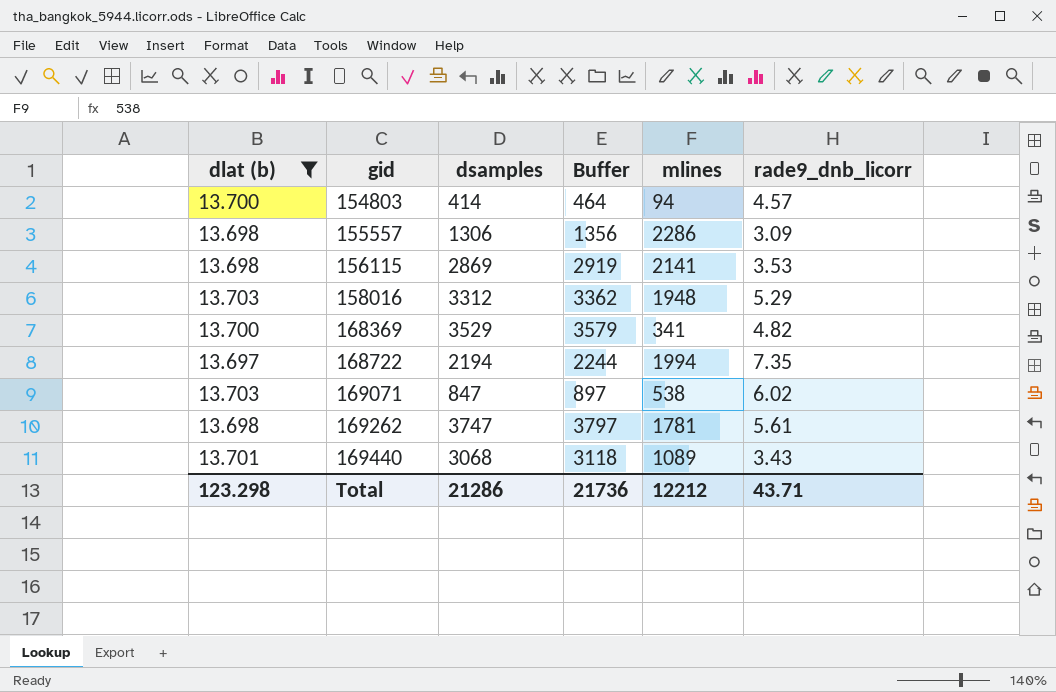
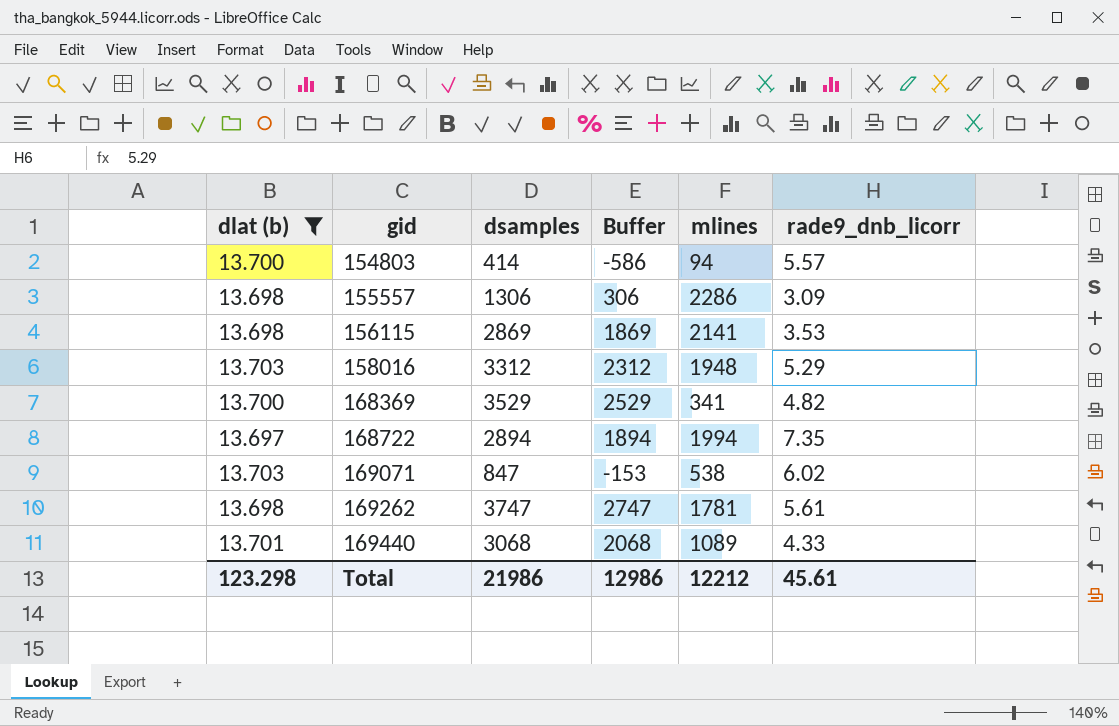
column Buffer | formula: [dsamples] + 50 -> [dsamples] - 1000
154803 | rade9_dnb_licorr: 4.57 -> 5.57
168722 | dsamples: 2194 -> 2894
169440 | rade9_dnb_licorr: 3.43 -> 4.33
Total | dsamples: 21286 -> 21986
Total | Buffer: 21736 -> 12986
Total | rade9_dnb_licorr: 43.71 -> 45.61

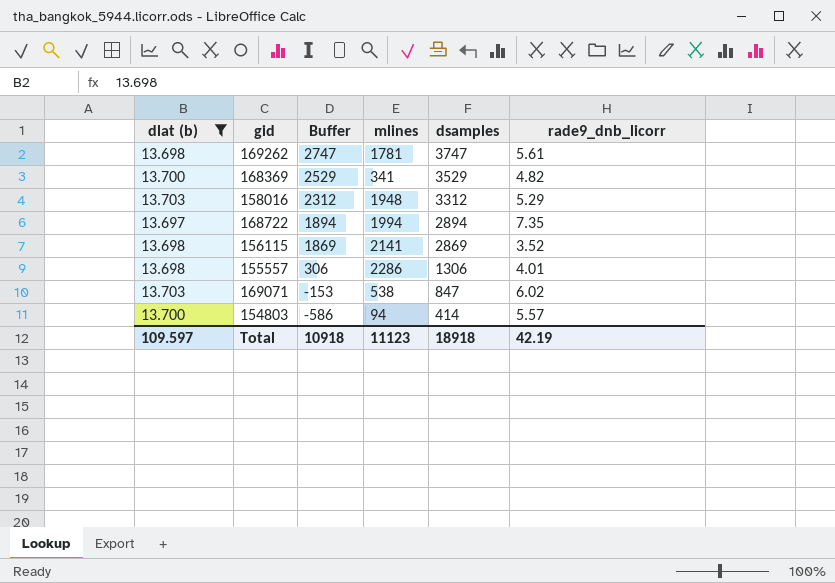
row order: gid ascending -> Buffer descending
column dsamples | position: 3 -> 5
row 169440: 13.701 | 3068 | 2068 | 1089 | 4.33 -> none
156115 | rade9_dnb_licorr: 3.53 -> 3.52
155557 | rade9_dnb_licorr: 3.09 -> 4.01
Total | dlat (b): 123.298 -> 109.597
Total | Buffer: 12986 -> 10918
Total | mlines: 12212 -> 11123
Total | dsamples: 21986 -> 18918
Total | rade9_dnb_licorr: 45.61 -> 42.19

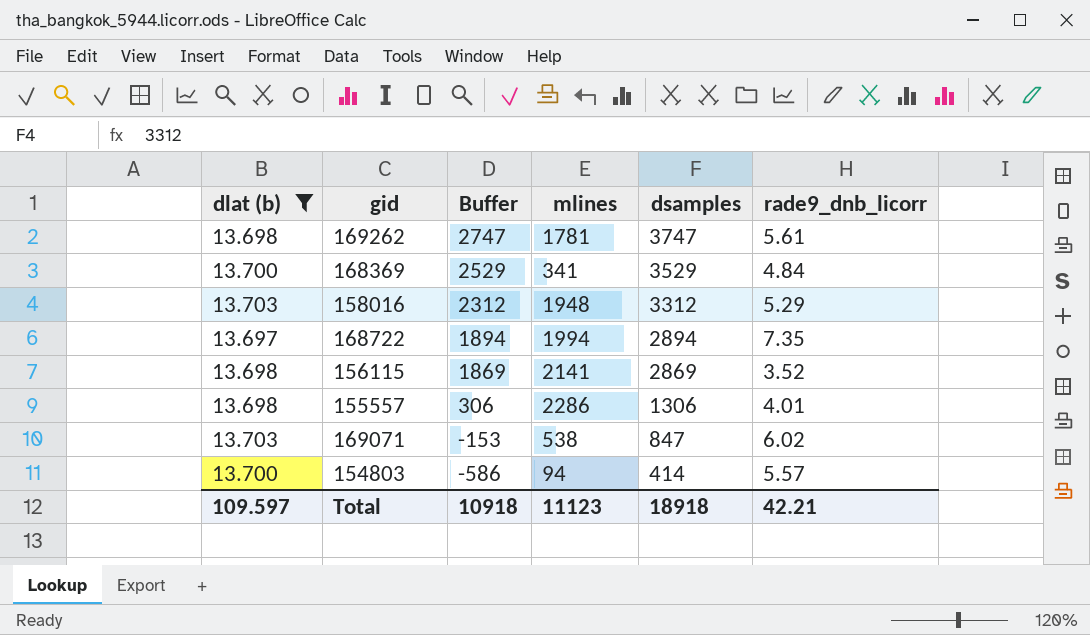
168369 | rade9_dnb_licorr: 4.82 -> 4.84
Total | rade9_dnb_licorr: 42.19 -> 42.21

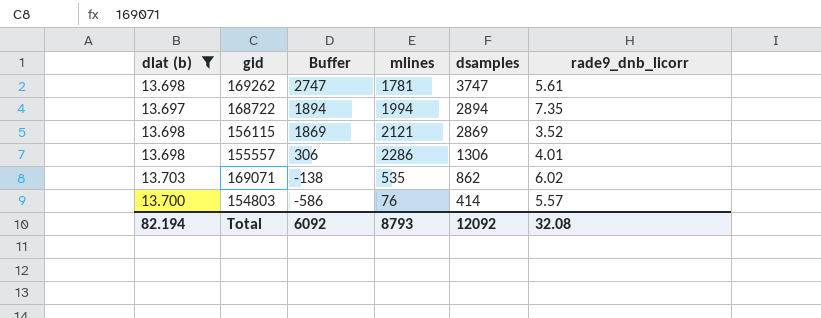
row 168369: 13.700 | 2529 | 341 | 3529 | 4.84 -> none
row 158016: 13.703 | 2312 | 1948 | 3312 | 5.29 -> none
156115 | mlines: 2141 -> 2121
169071 | Buffer: -153 -> -138
169071 | mlines: 538 -> 535
169071 | dsamples: 847 -> 862
154803 | mlines: 94 -> 76
Total | dlat (b): 109.597 -> 82.194
Total | Buffer: 10918 -> 6092
Total | mlines: 11123 -> 8793
Total | dsamples: 18918 -> 12092
Total | rade9_dnb_licorr: 42.21 -> 32.08

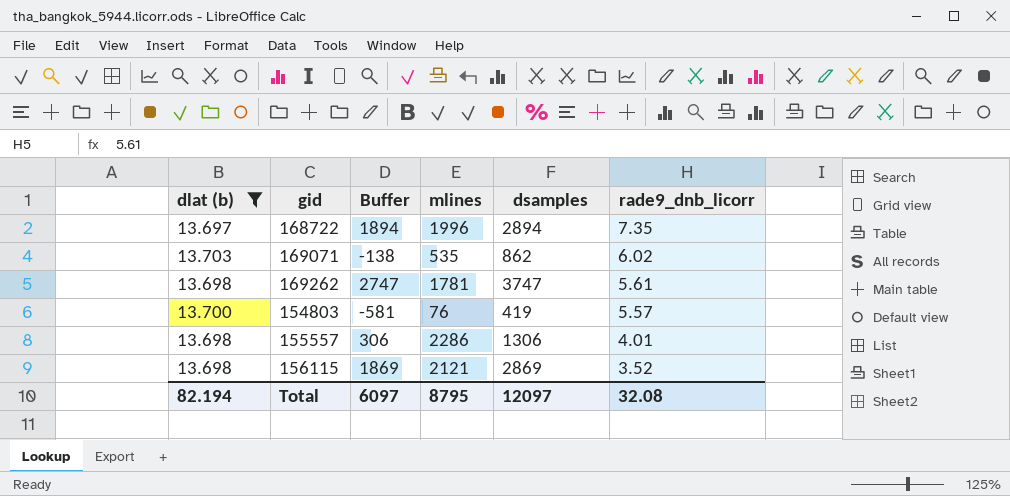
row order: Buffer descending -> rade9_dnb_licorr descending
168722 | mlines: 1994 -> 1996
154803 | Buffer: -586 -> -581
154803 | dsamples: 414 -> 419
Total | Buffer: 6092 -> 6097
Total | mlines: 8793 -> 8795
Total | dsamples: 12092 -> 12097

